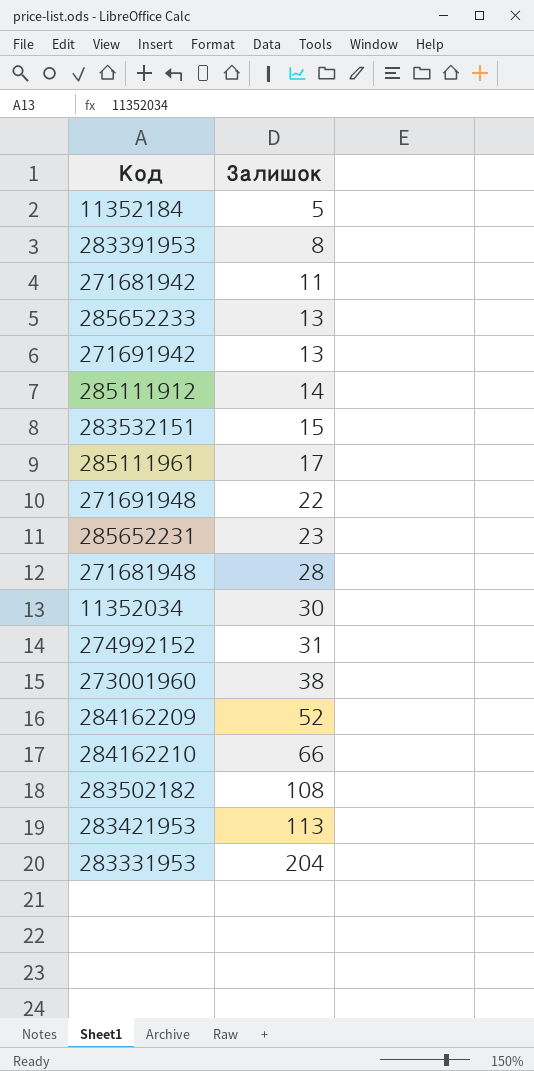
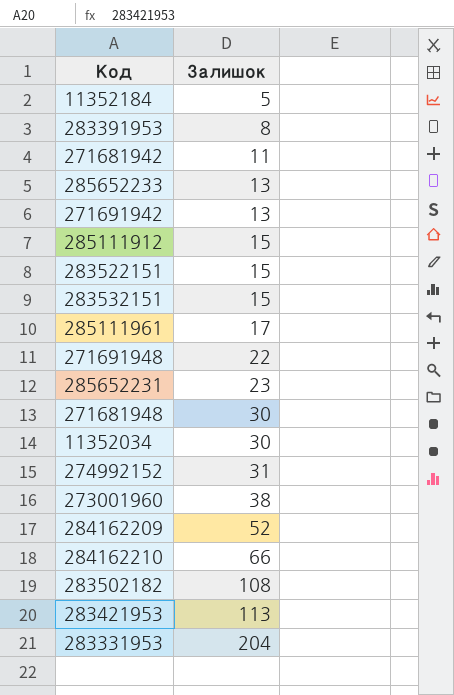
285111912 | Залишок: 14 -> 15
row 283522151: none -> 15
271681948 | Залишок: 28 -> 30

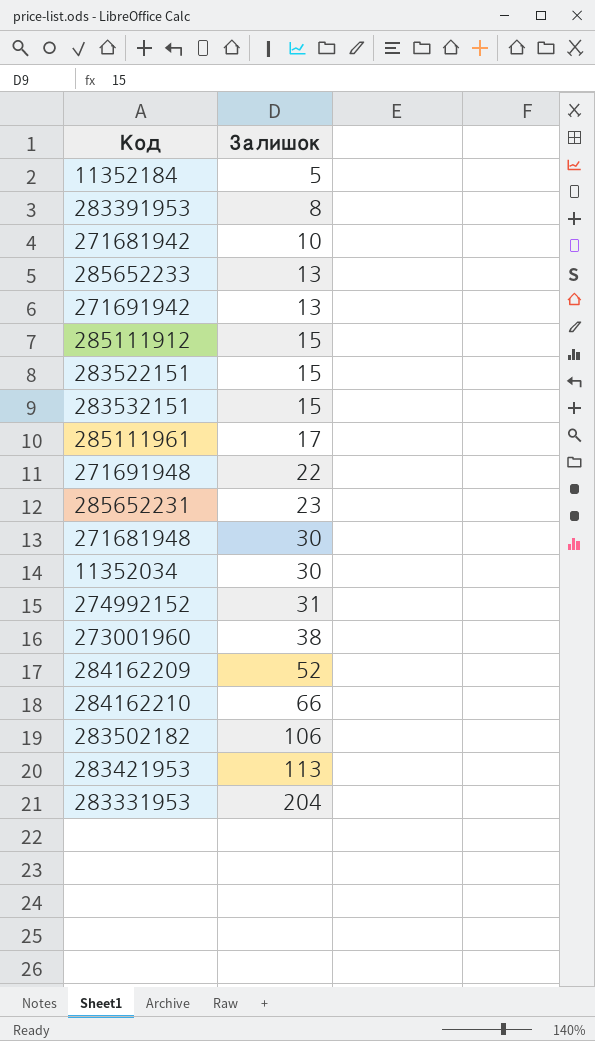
271681942 | Залишок: 11 -> 10
283502182 | Залишок: 108 -> 106

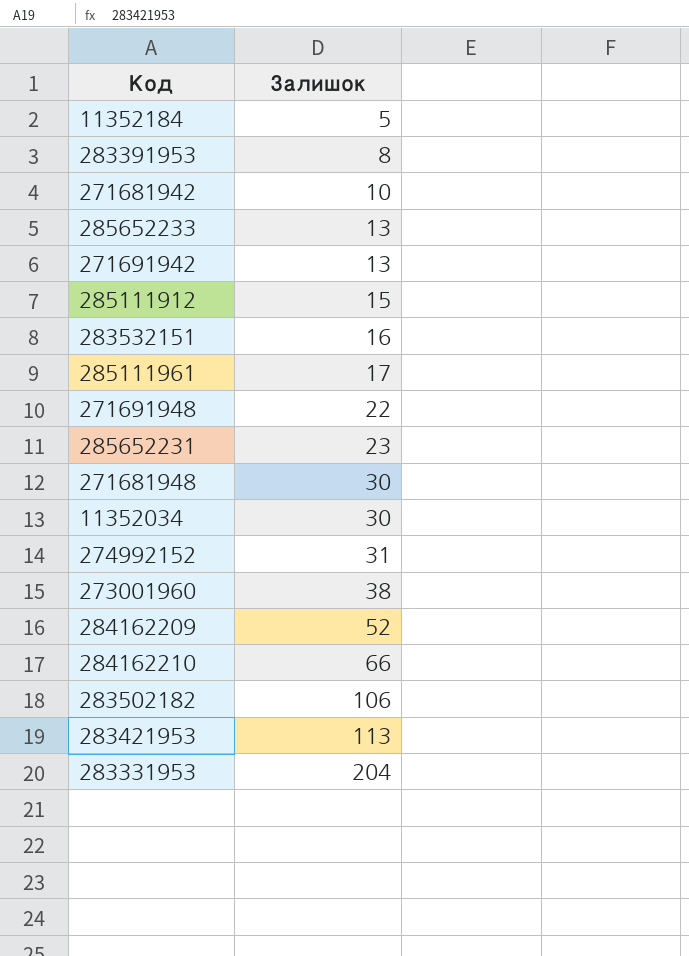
row 283522151: 15 -> none
283532151 | Залишок: 15 -> 16

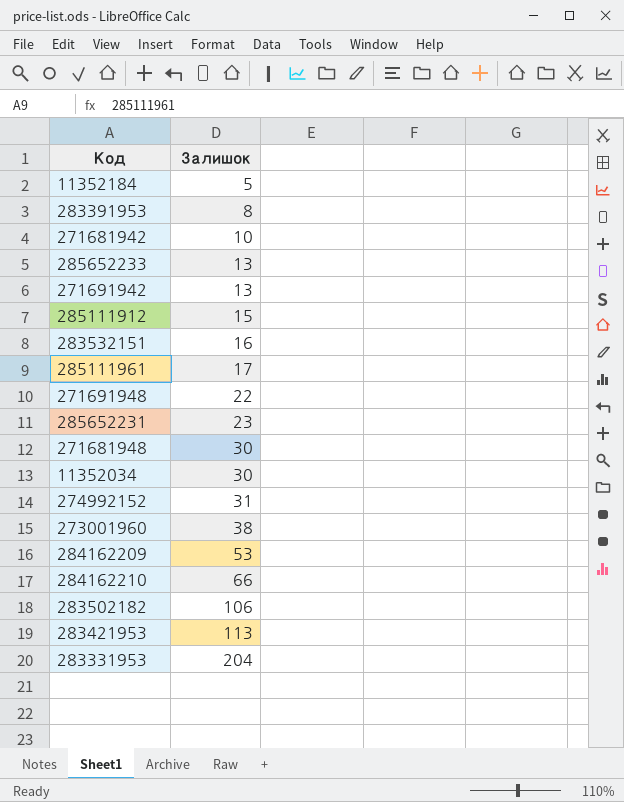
284162209 | Залишок: 52 -> 53

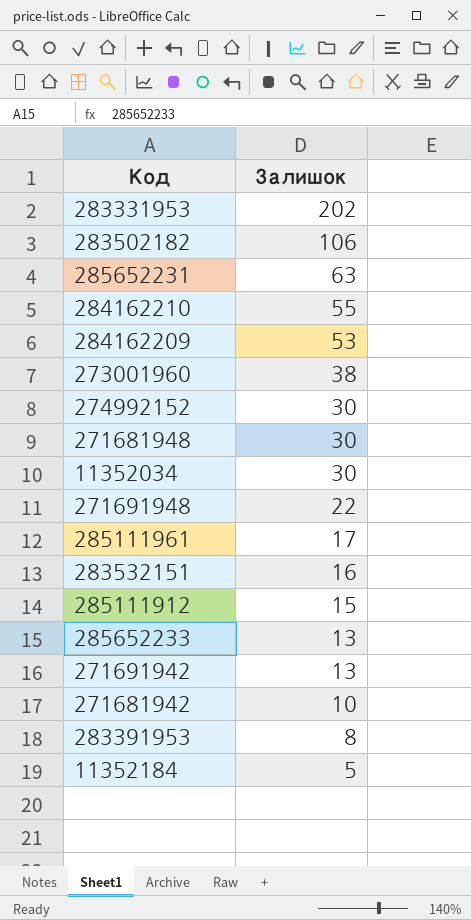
row order: Залишок ascending -> Залишок descending
row 283421953: 113 -> none
283331953 | Залишок: 204 -> 202
285652231 | Залишок: 23 -> 63
284162210 | Залишок: 66 -> 55
274992152 | Залишок: 31 -> 30

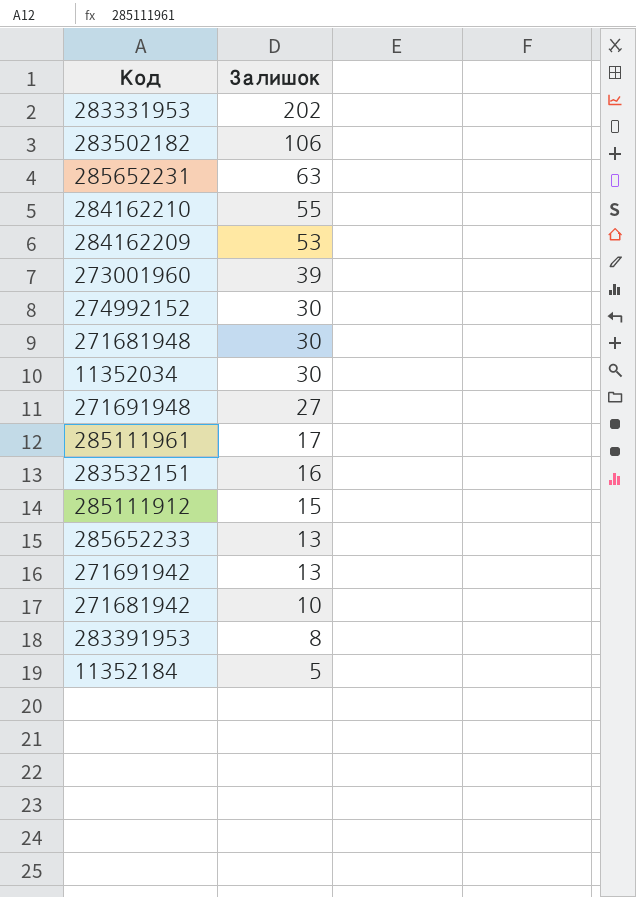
273001960 | Залишок: 38 -> 39
271691948 | Залишок: 22 -> 27

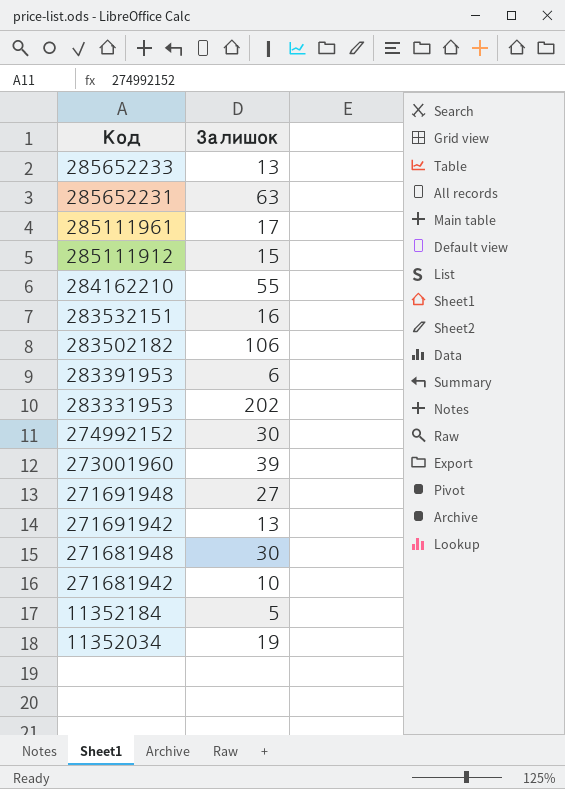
row order: Залишок descending -> Код descending
row 284162209: 53 -> none
283391953 | Залишок: 8 -> 6
11352034 | Залишок: 30 -> 19

